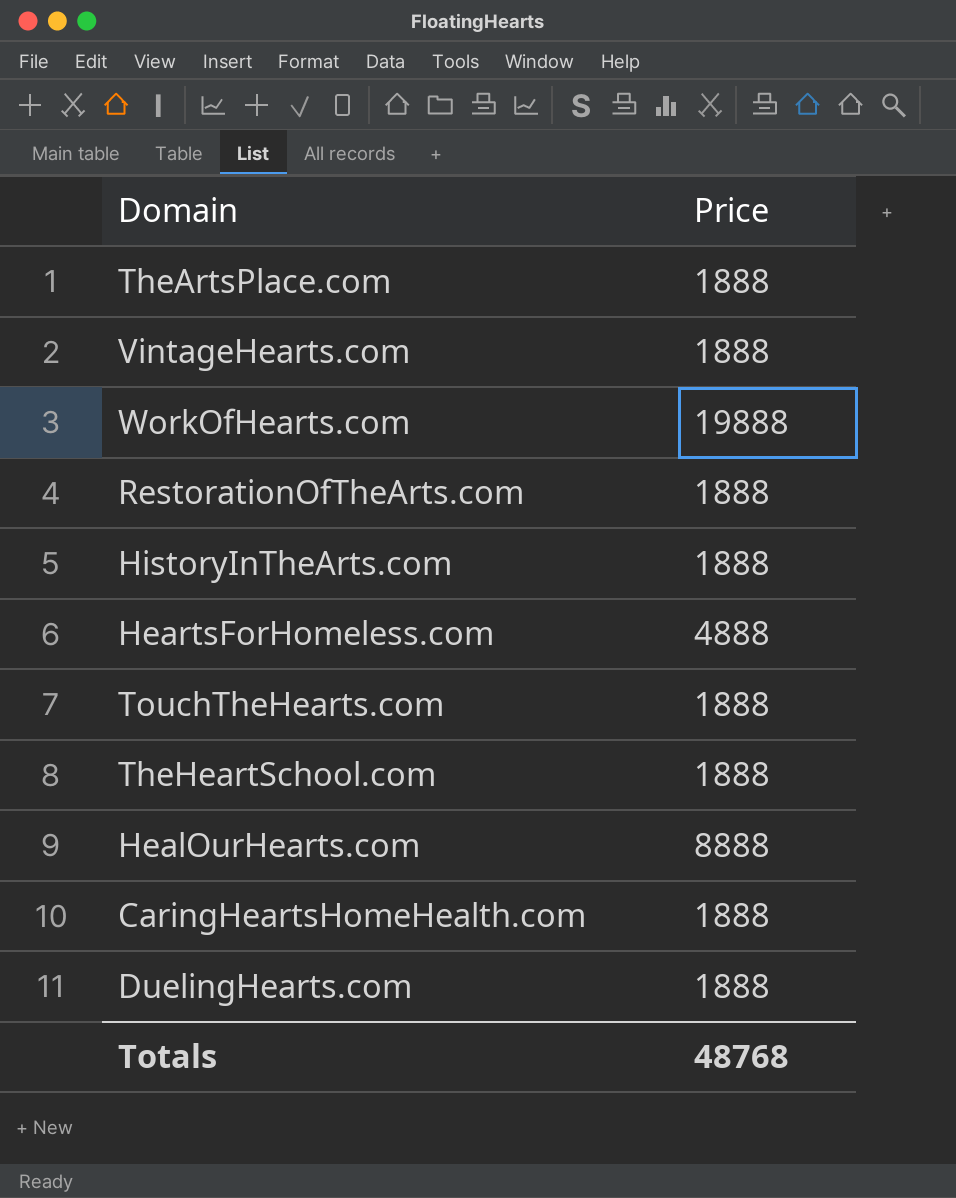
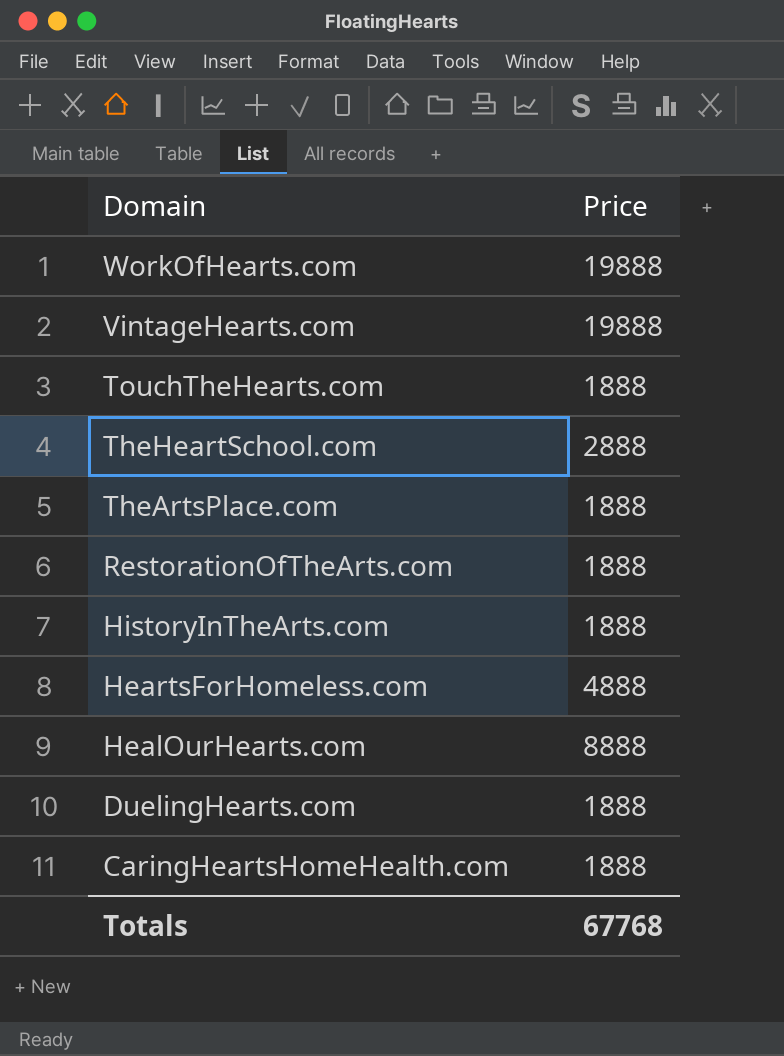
row order: none -> Domain descending
VintageHearts.com | Price: 1888 -> 19888
TheHeartSchool.com | Price: 1888 -> 2888
Totals | Price: 48768 -> 67768

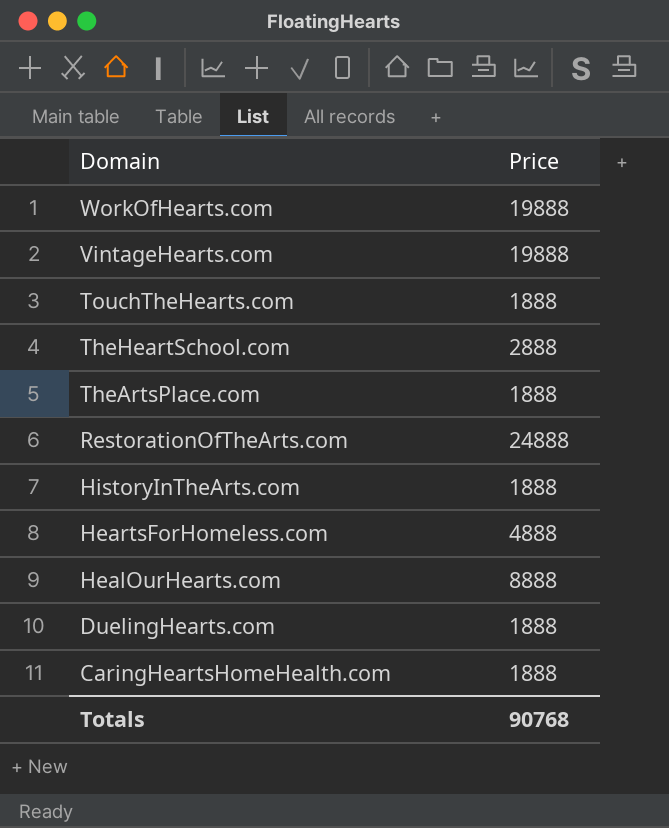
RestorationOfTheArts.com | Price: 1888 -> 24888
Totals | Price: 67768 -> 90768

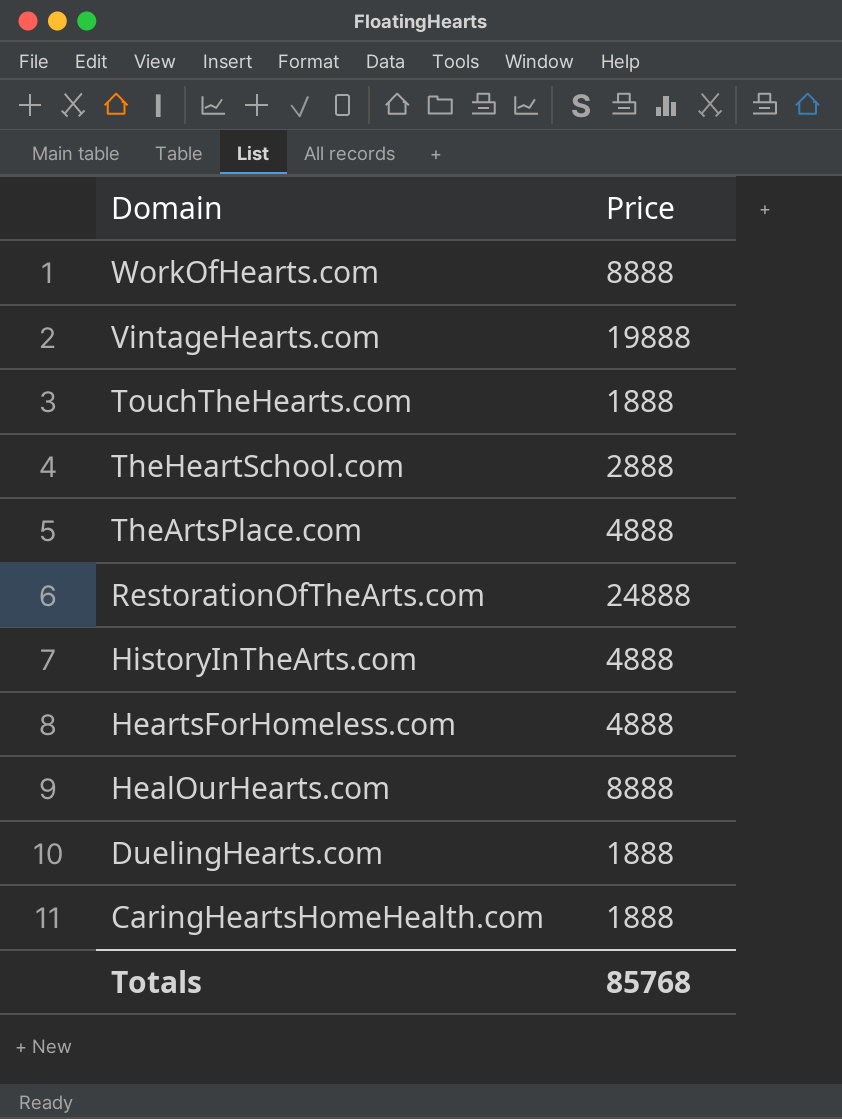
WorkOfHearts.com | Price: 19888 -> 8888
TheArtsPlace.com | Price: 1888 -> 4888
HistoryInTheArts.com | Price: 1888 -> 4888
Totals | Price: 90768 -> 85768

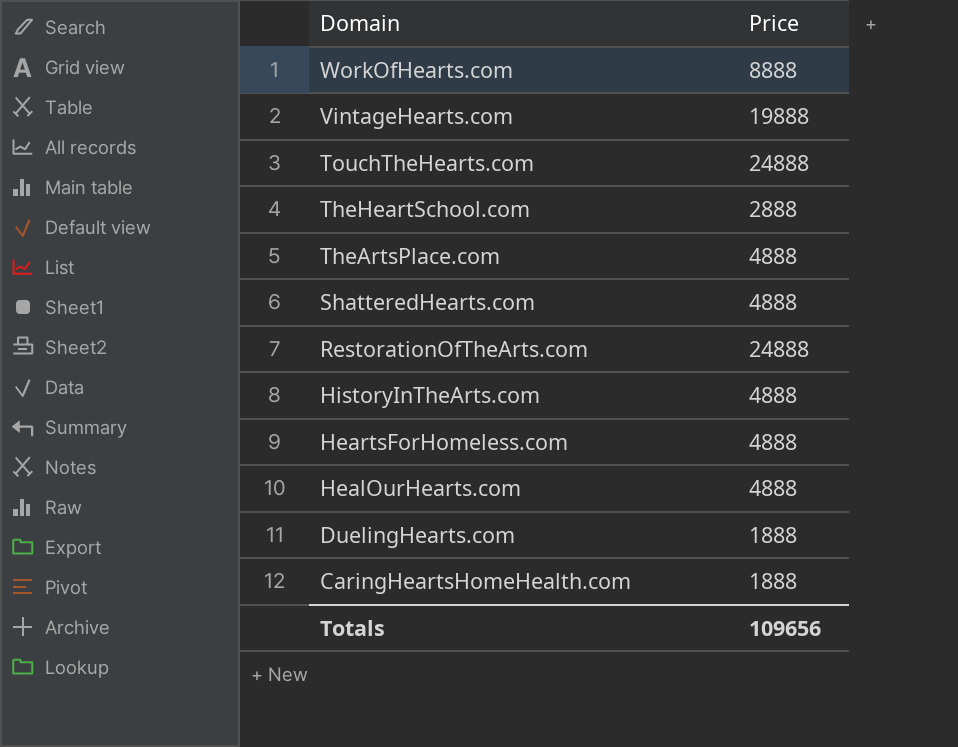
TouchTheHearts.com | Price: 1888 -> 24888
row ShatteredHearts.com: none -> 4888
HealOurHearts.com | Price: 8888 -> 4888
Totals | Price: 85768 -> 109656

